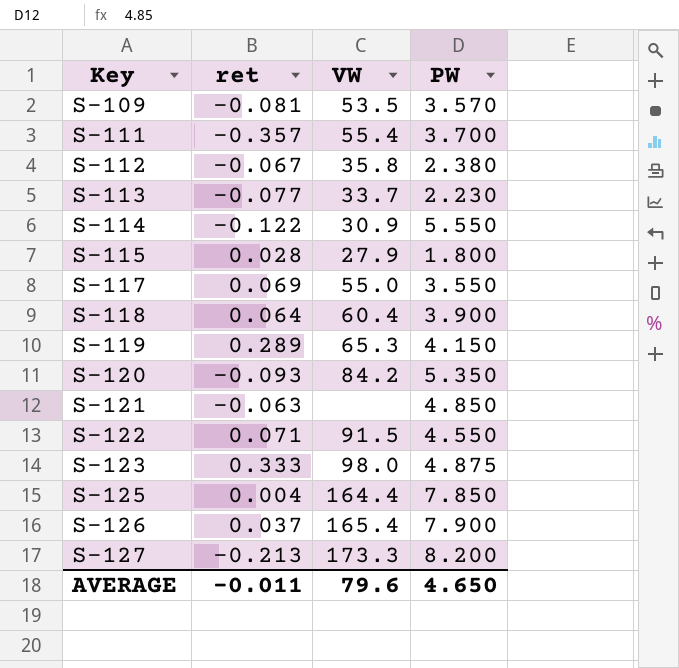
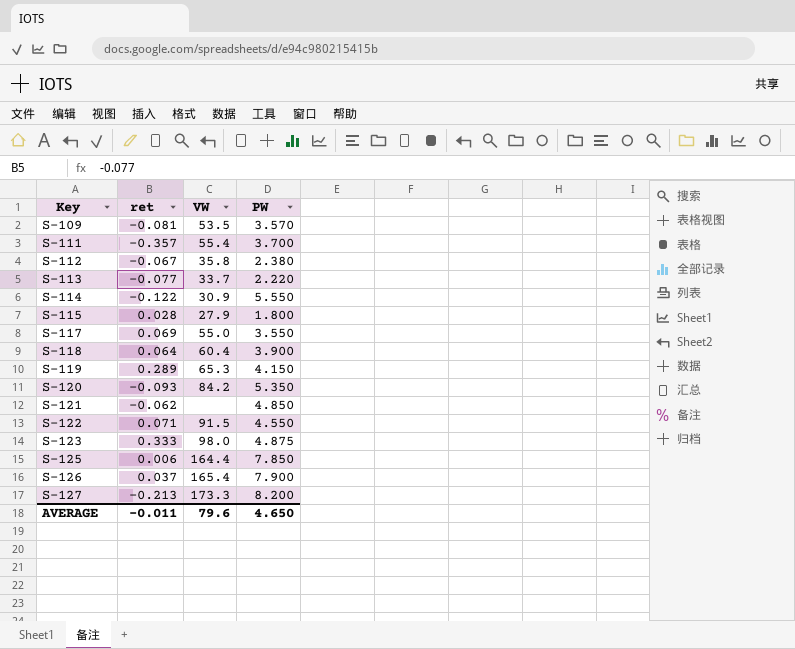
S-113 | PW: 2.230 -> 2.220
S-121 | ret: -0.063 -> -0.062
S-125 | ret: 0.004 -> 0.006

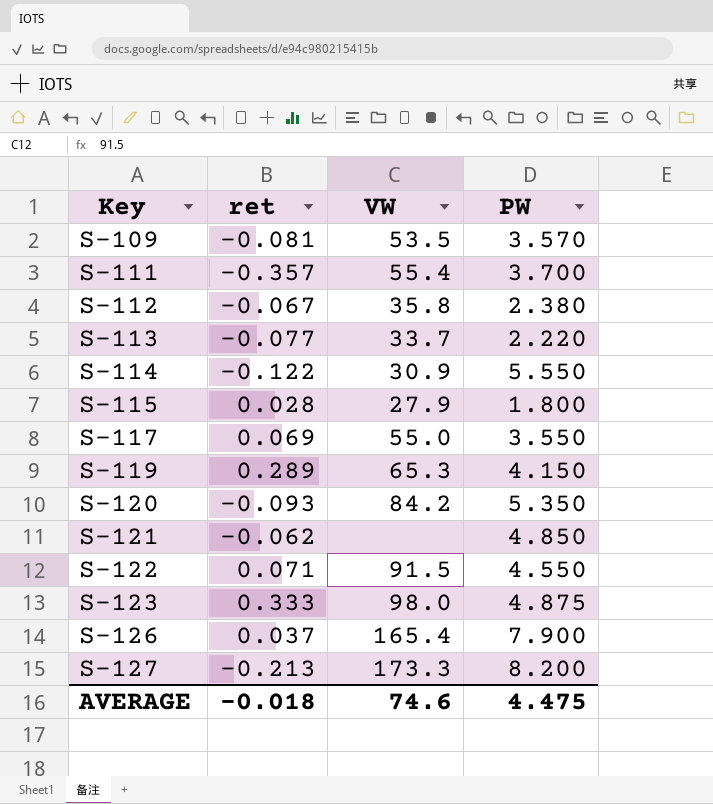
row S-118: 0.064 | 60.4 | 3.900 -> none
row S-125: 0.006 | 164.4 | 7.850 -> none
AVERAGE | ret: -0.011 -> -0.018
AVERAGE | VW: 79.6 -> 74.6
AVERAGE | PW: 4.650 -> 4.475

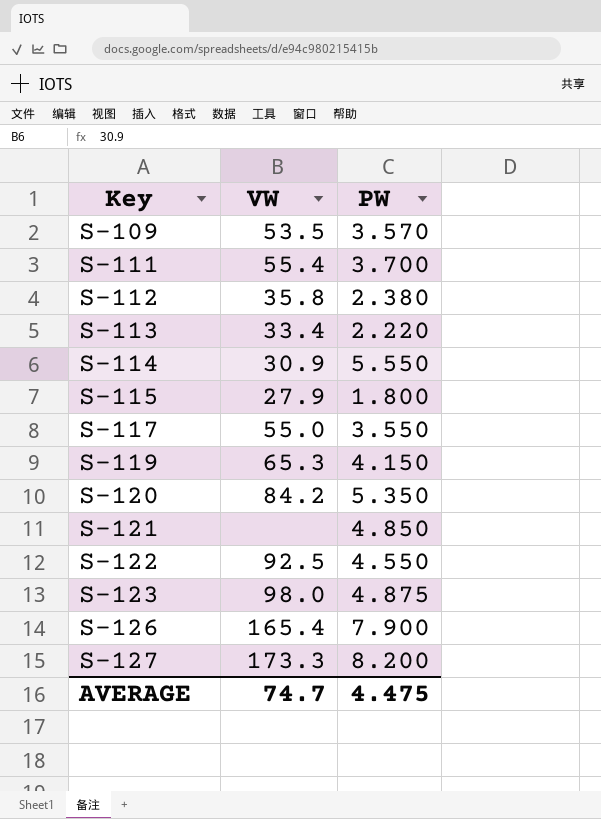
column ret | position: 2 -> none
S-113 | VW: 33.7 -> 33.4
S-122 | VW: 91.5 -> 92.5
AVERAGE | VW: 74.6 -> 74.7

